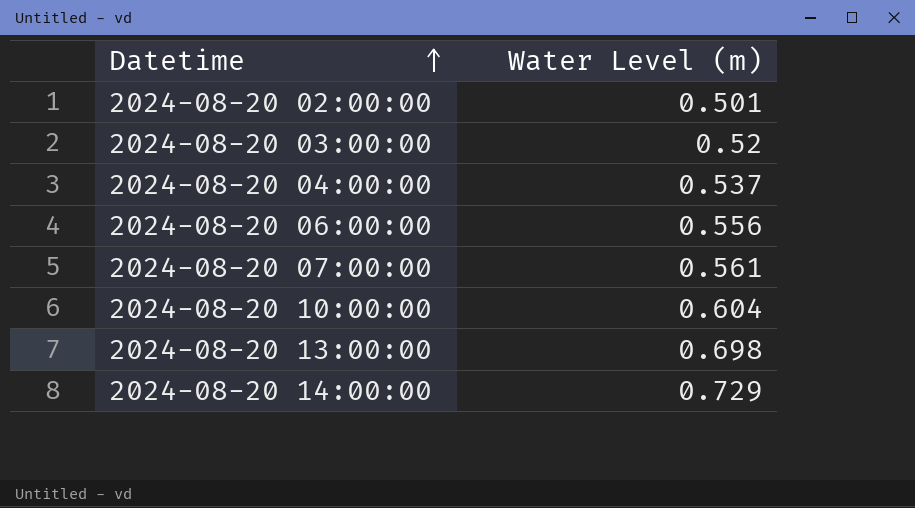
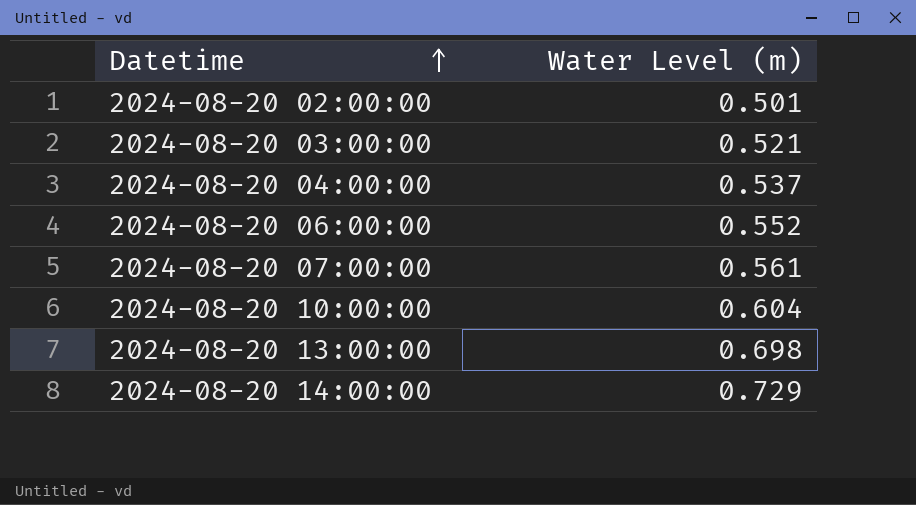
2024-08-20 03:00:00 | Water Level (m): 0.52 -> 0.521
2024-08-20 06:00:00 | Water Level (m): 0.556 -> 0.552

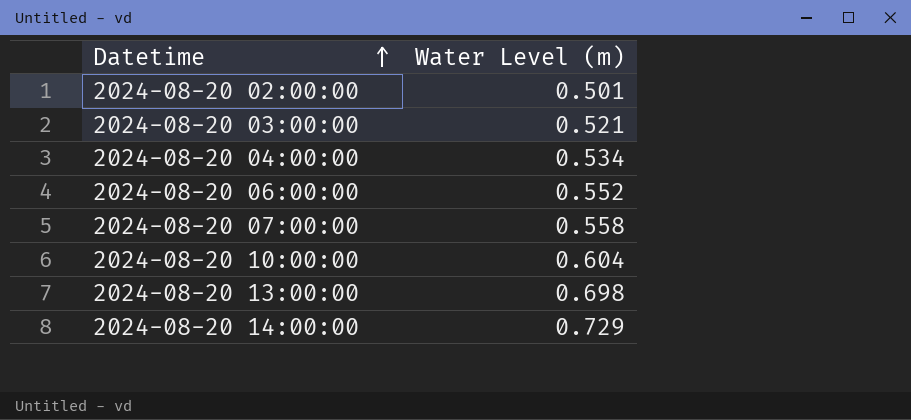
2024-08-20 04:00:00 | Water Level (m): 0.537 -> 0.534
2024-08-20 07:00:00 | Water Level (m): 0.561 -> 0.558

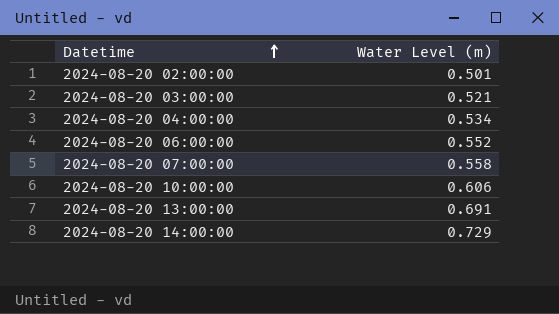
2024-08-20 10:00:00 | Water Level (m): 0.604 -> 0.606
2024-08-20 13:00:00 | Water Level (m): 0.698 -> 0.691

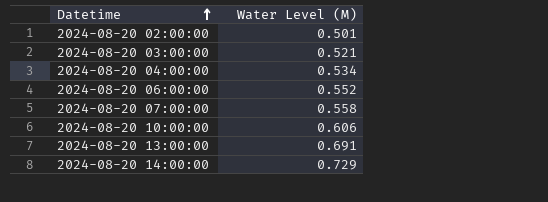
column name: Water Level (m) -> Water Level (M)

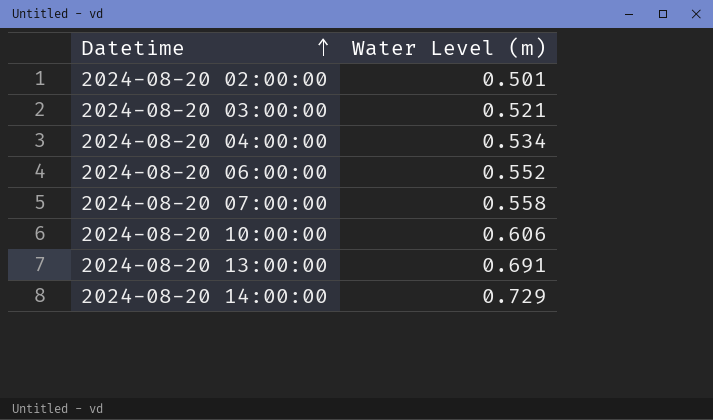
column name: Water Level (M) -> Water Level (m)

